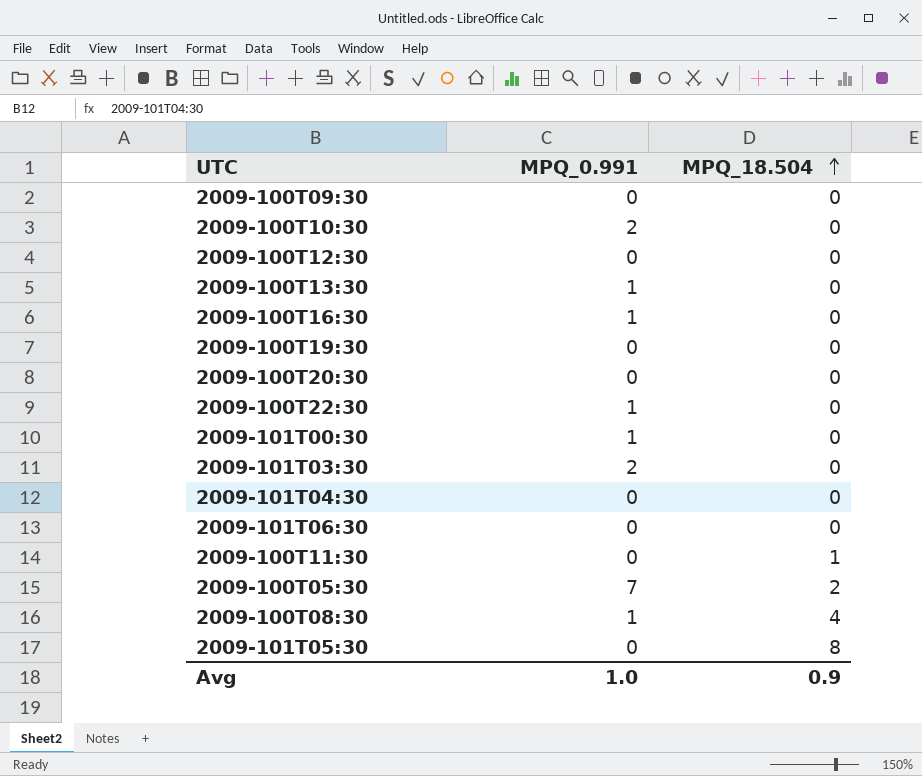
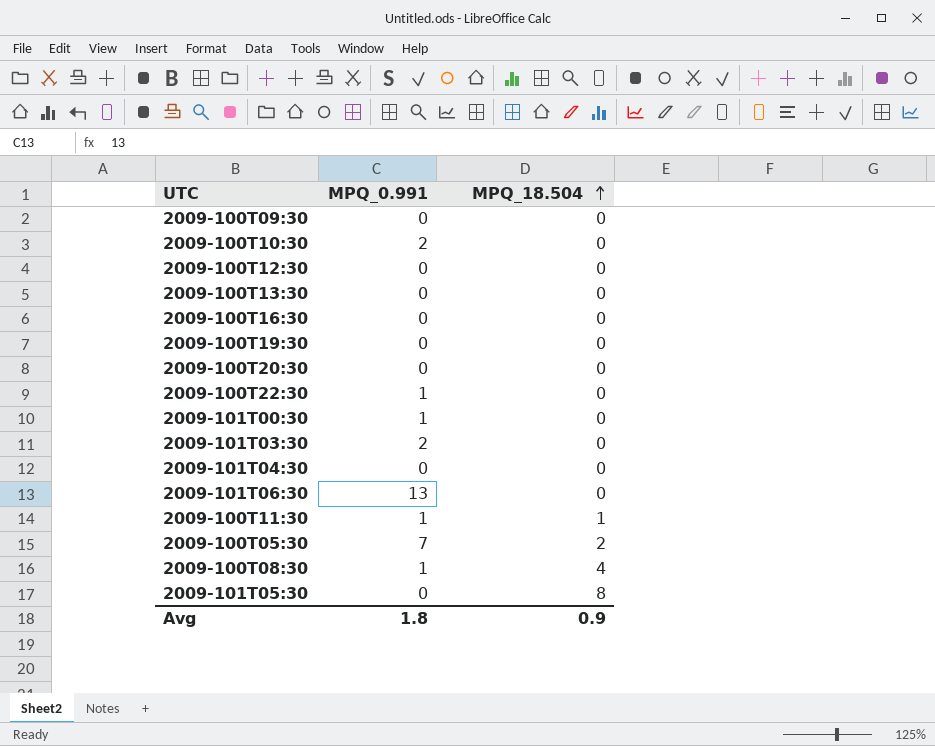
2009-100T13:30 | MPQ_0.991: 1 -> 0
2009-100T16:30 | MPQ_0.991: 1 -> 0
2009-101T06:30 | MPQ_0.991: 0 -> 13
2009-100T11:30 | MPQ_0.991: 0 -> 1
Avg | MPQ_0.991: 1.0 -> 1.8

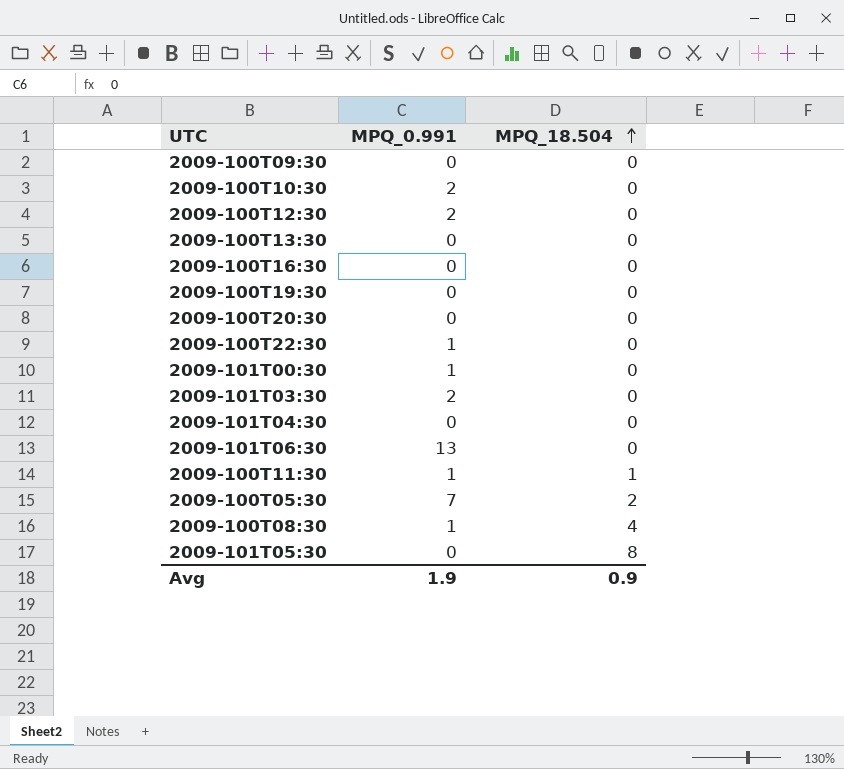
2009-100T12:30 | MPQ_0.991: 0 -> 2
Avg | MPQ_0.991: 1.8 -> 1.9

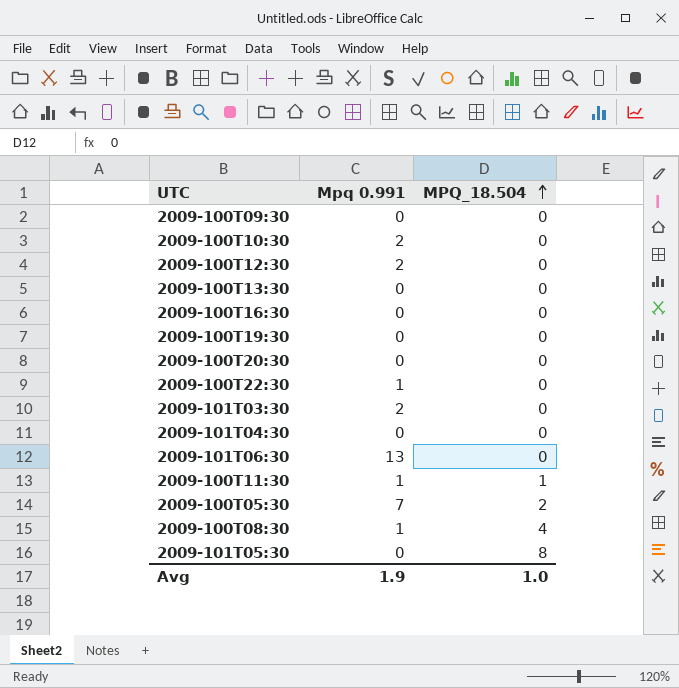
column name: MPQ_0.991 -> Mpq 0.991
row 2009-101T00:30: 1 | 0 -> none
Avg | MPQ_18.504: 0.9 -> 1.0

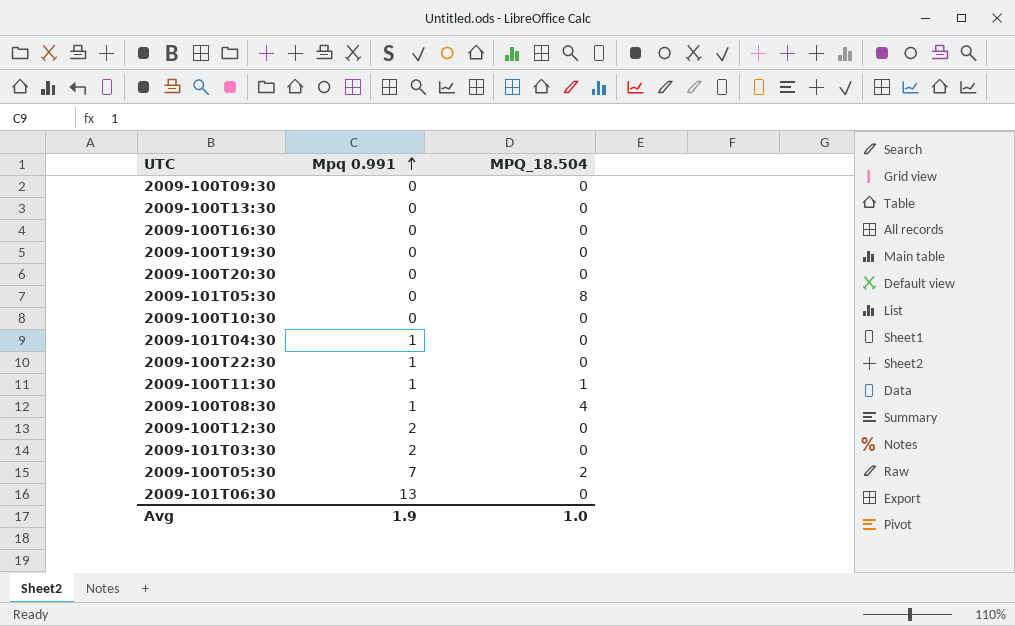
row order: MPQ_18.504 ascending -> Mpq 0.991 ascending
2009-100T10:30 | Mpq 0.991: 2 -> 0
2009-101T04:30 | Mpq 0.991: 0 -> 1

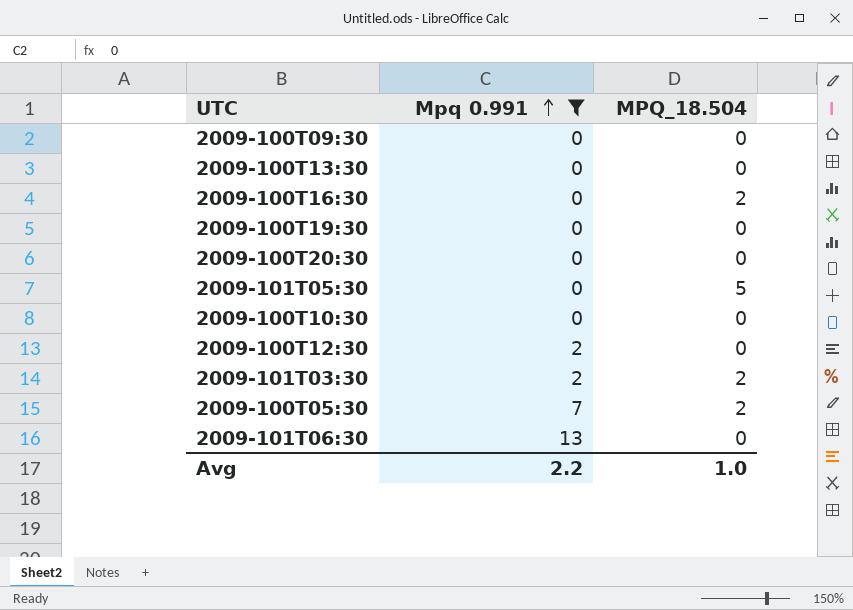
filter: none -> Mpq 0.991 != 1
2009-100T16:30 | MPQ_18.504: 0 -> 2
2009-101T05:30 | MPQ_18.504: 8 -> 5
2009-101T03:30 | MPQ_18.504: 0 -> 2
Avg | Mpq 0.991: 1.9 -> 2.2

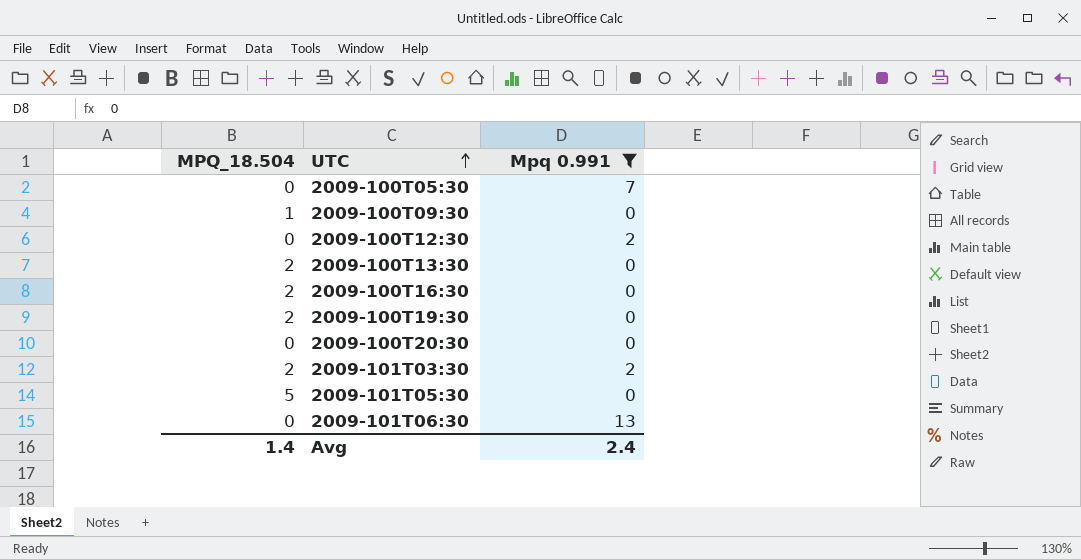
row order: Mpq 0.991 ascending -> UTC ascending
column MPQ_18.504 | position: 3 -> 1
row 2009-100T10:30: 0 | 0 -> none
2009-100T05:30 | MPQ_18.504: 2 -> 0
2009-100T09:30 | MPQ_18.504: 0 -> 1
2009-100T13:30 | MPQ_18.504: 0 -> 2
2009-100T19:30 | MPQ_18.504: 0 -> 2
Avg | MPQ_18.504: 1.0 -> 1.4
Avg | Mpq 0.991: 2.2 -> 2.4

